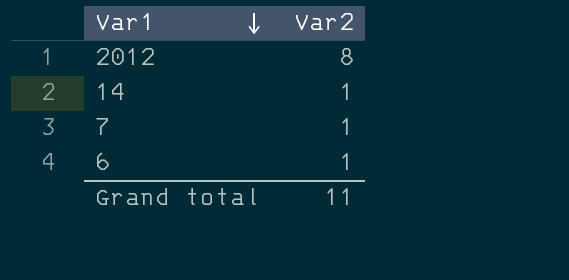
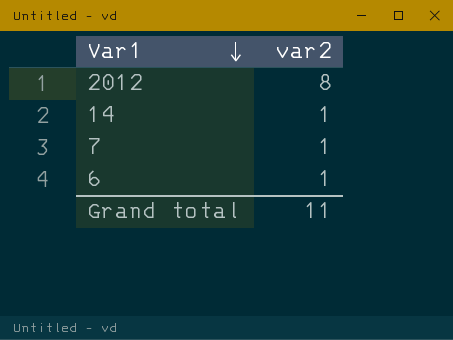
column name: Var2 -> var2

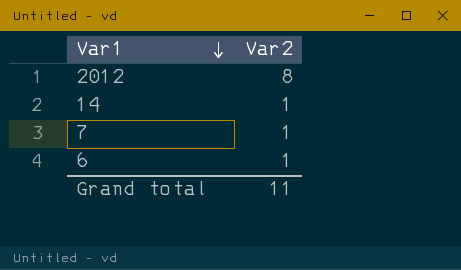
column name: var2 -> Var2

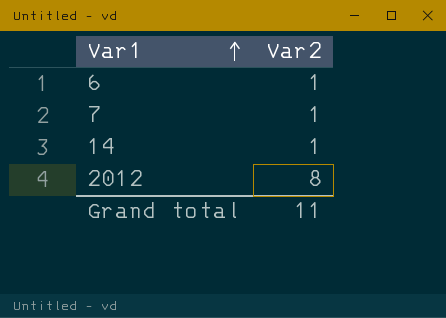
row order: Var1 descending -> Var1 ascending

